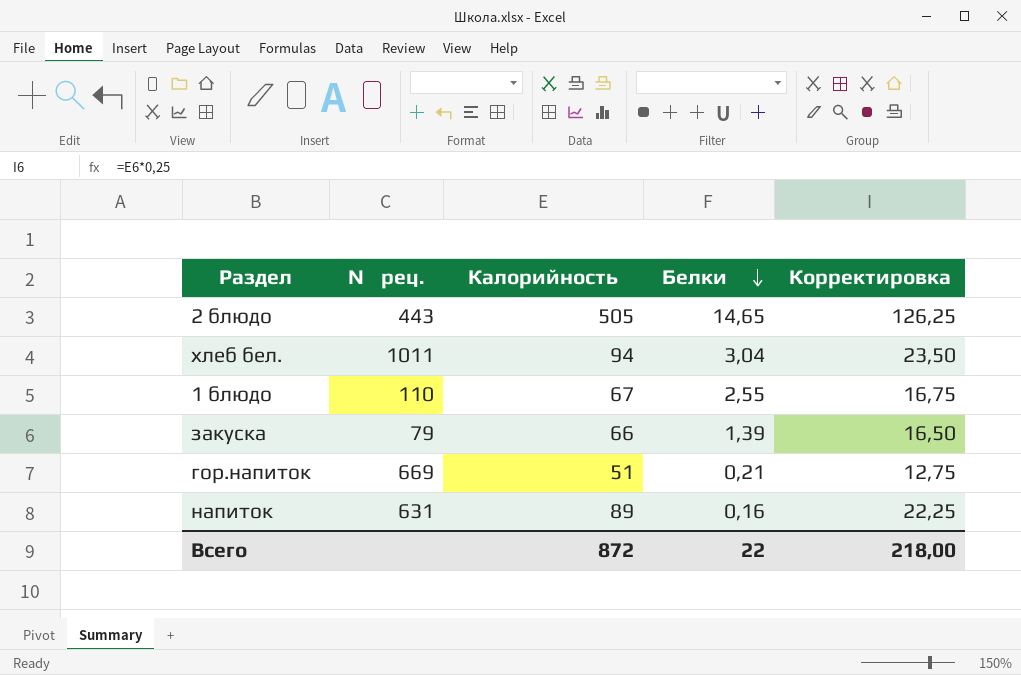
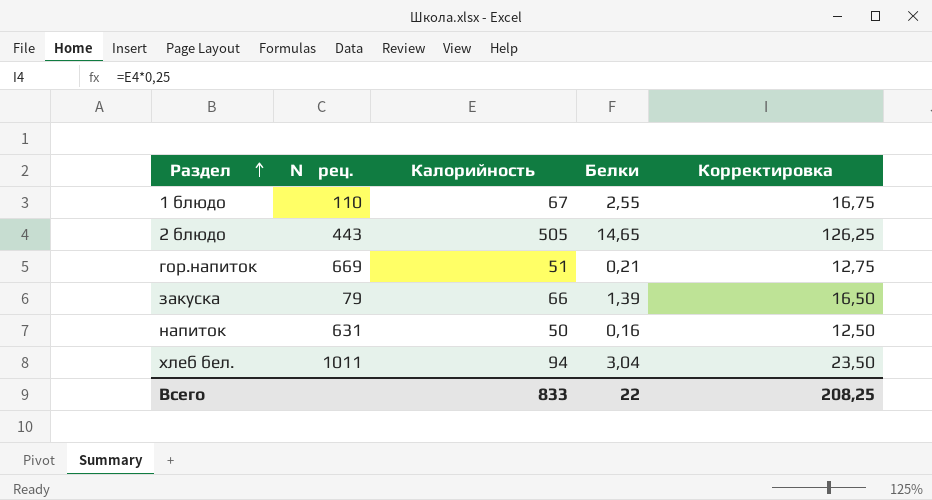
row order: Белки descending -> Раздел ascending
напиток | Калорийность: 89 -> 50
напиток | Корректировка: 22,25 -> 12,50
Всего | Калорийность: 872 -> 833
Всего | Корректировка: 218,00 -> 208,25

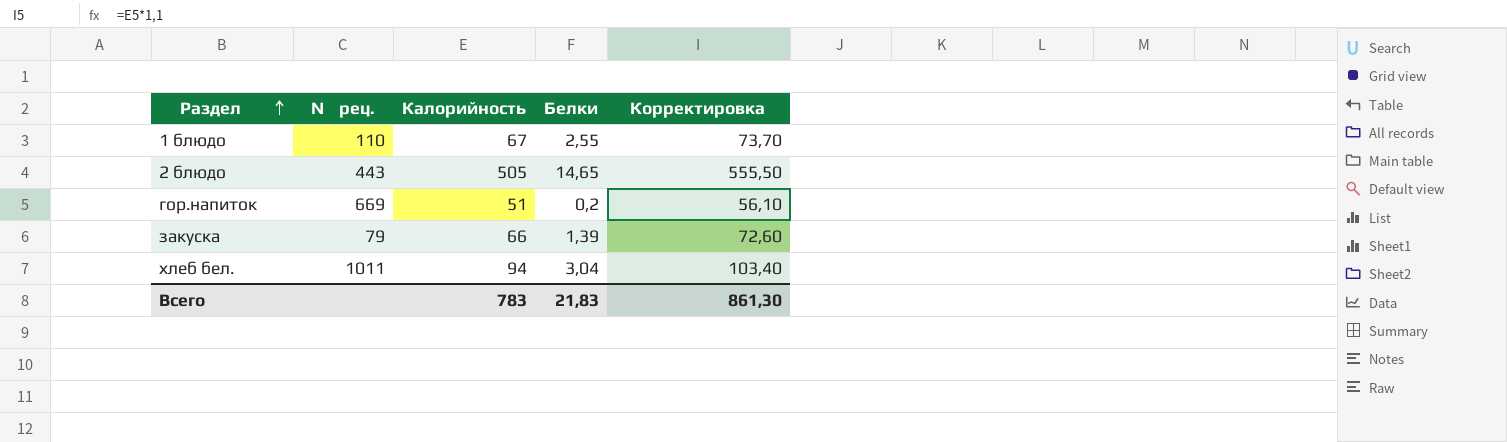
column Корректировка | formula: [Калорийность] * 0,25 -> [Калорийность] * 1,1
row напиток: 631 | 50 | 0,16 | 12,50 -> none
гор.напиток | Белки: 0,21 -> 0,2
Всего | Калорийность: 833 -> 783
Всего | Белки: 22 -> 21,83
Всего | Корректировка: 208,25 -> 861,30

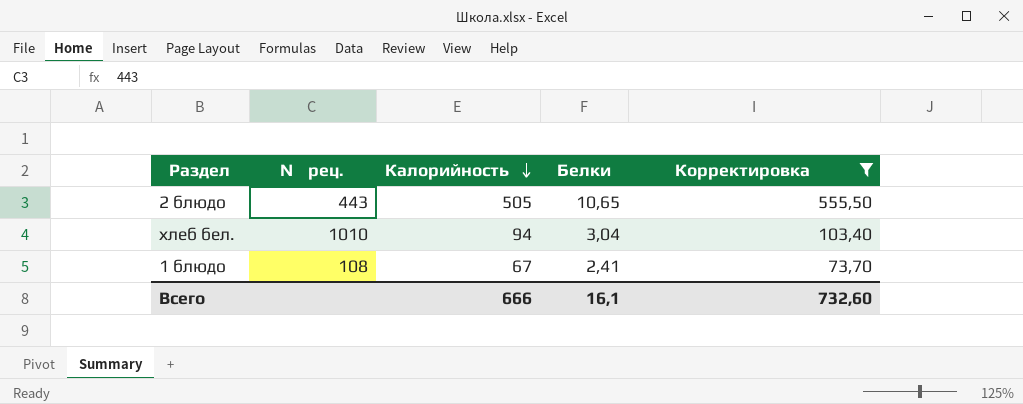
filter: none -> Корректировка >= 73,70
row order: Раздел ascending -> Калорийность descending
2 блюдо | Белки: 14,65 -> 10,65
хлеб бел. | № рец.: 1011 -> 1010
1 блюдо | № рец.: 110 -> 108
1 блюдо | Белки: 2,55 -> 2,41
Всего | Калорийность: 783 -> 666
Всего | Белки: 21,83 -> 16,1
Всего | Корректировка: 861,30 -> 732,60

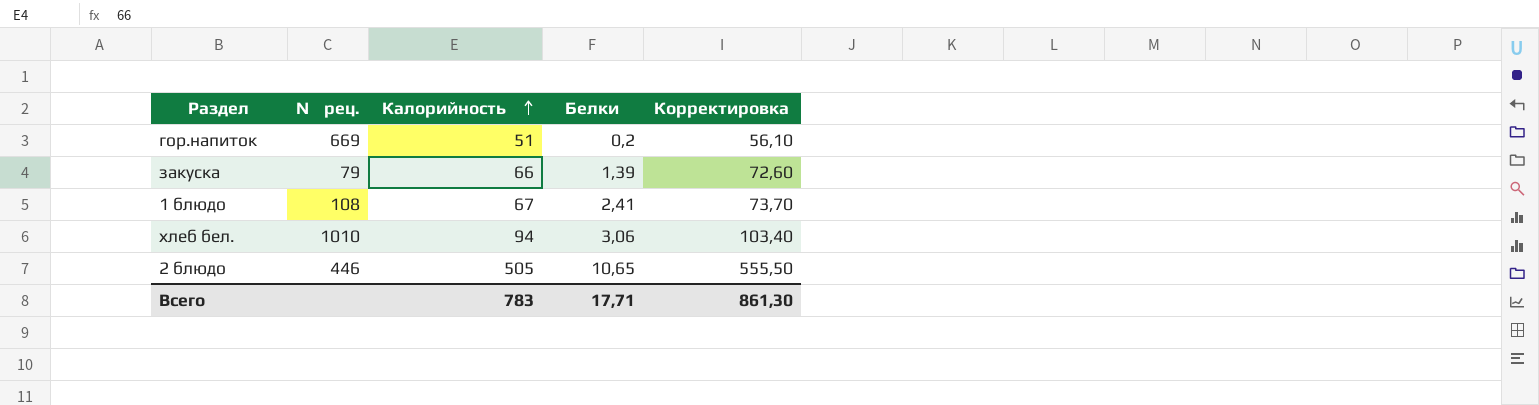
filter: Корректировка >= 73,70 -> none
row order: Калорийность descending -> Калорийность ascending
хлеб бел. | Белки: 3,04 -> 3,06
2 блюдо | № рец.: 443 -> 446
Всего | Калорийность: 666 -> 783
Всего | Белки: 16,1 -> 17,71
Всего | Корректировка: 732,60 -> 861,30

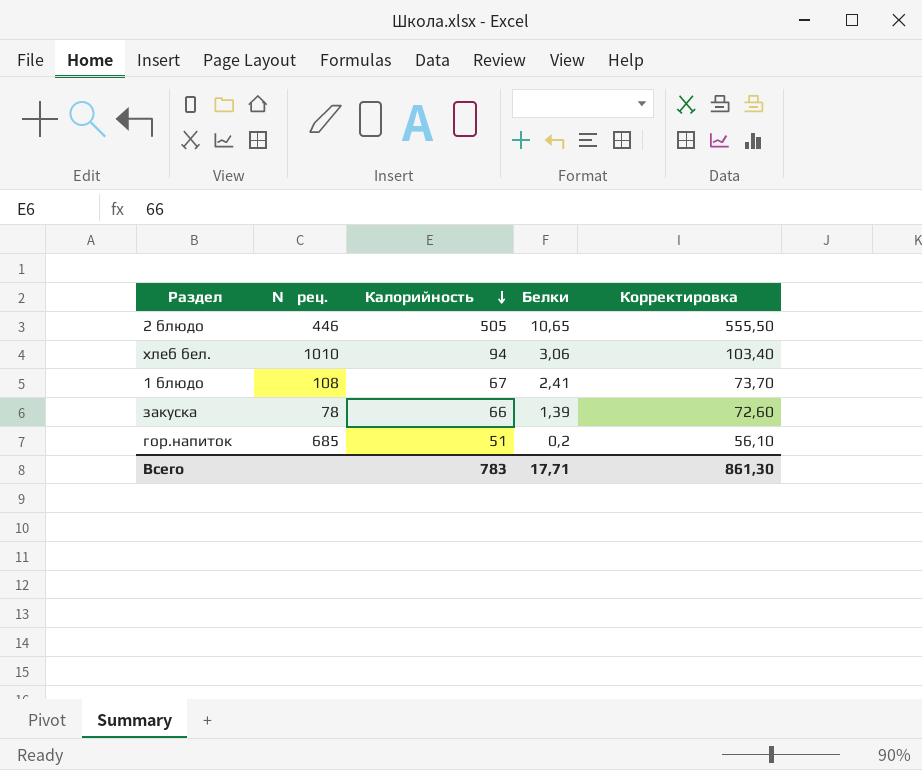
row order: Калорийность ascending -> Калорийность descending
закуска | № рец.: 79 -> 78
гор.напиток | № рец.: 669 -> 685

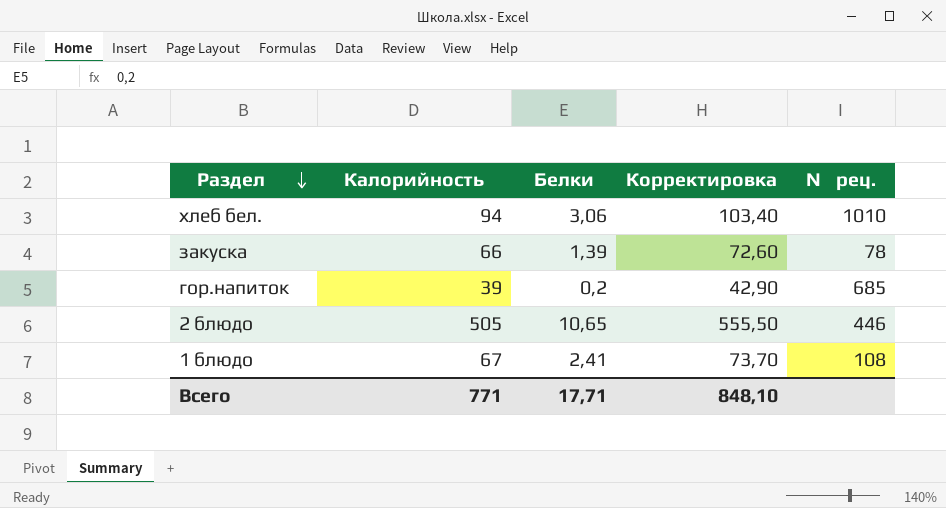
row order: Калорийность descending -> Раздел descending
column № рец. | position: 2 -> 5
гор.напиток | Калорийность: 51 -> 39
гор.напиток | Корректировка: 56,10 -> 42,90
Всего | Калорийность: 783 -> 771
Всего | Корректировка: 861,30 -> 848,10

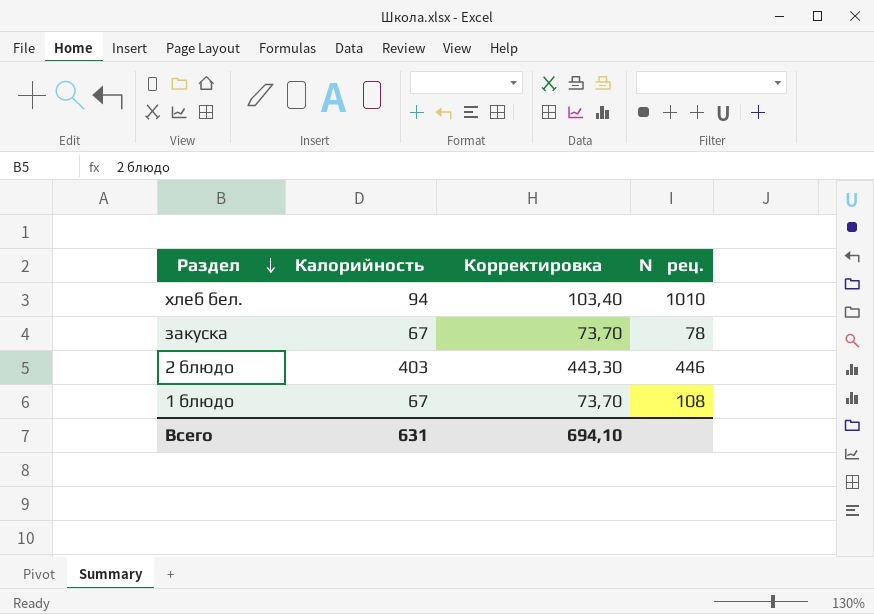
column Белки | position: 3 -> none
row гор.напиток: 39 | 0,2 | 42,90 | 685 -> none
закуска | Калорийность: 66 -> 67
закуска | Корректировка: 72,60 -> 73,70
2 блюдо | Калорийность: 505 -> 403
2 блюдо | Корректировка: 555,50 -> 443,30
Всего | Калорийность: 771 -> 631
Всего | Корректировка: 848,10 -> 694,10

